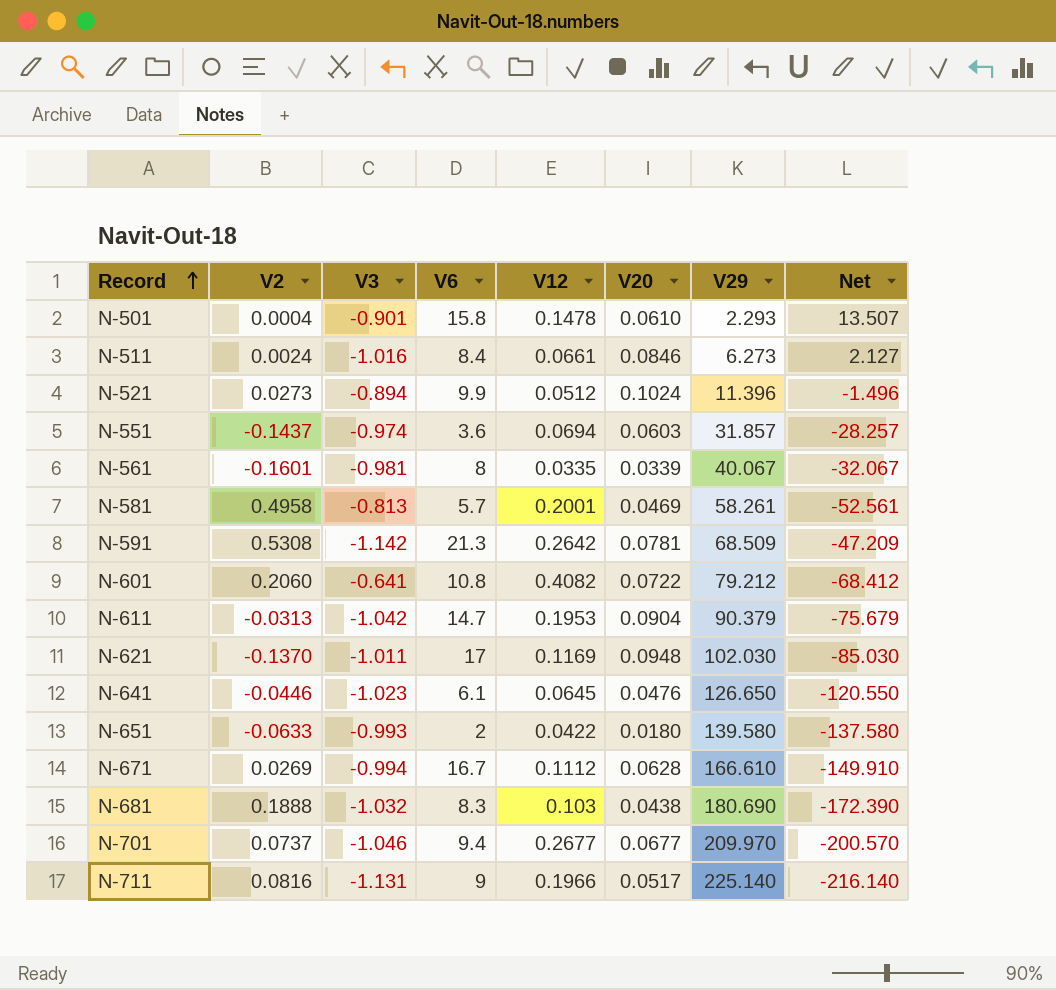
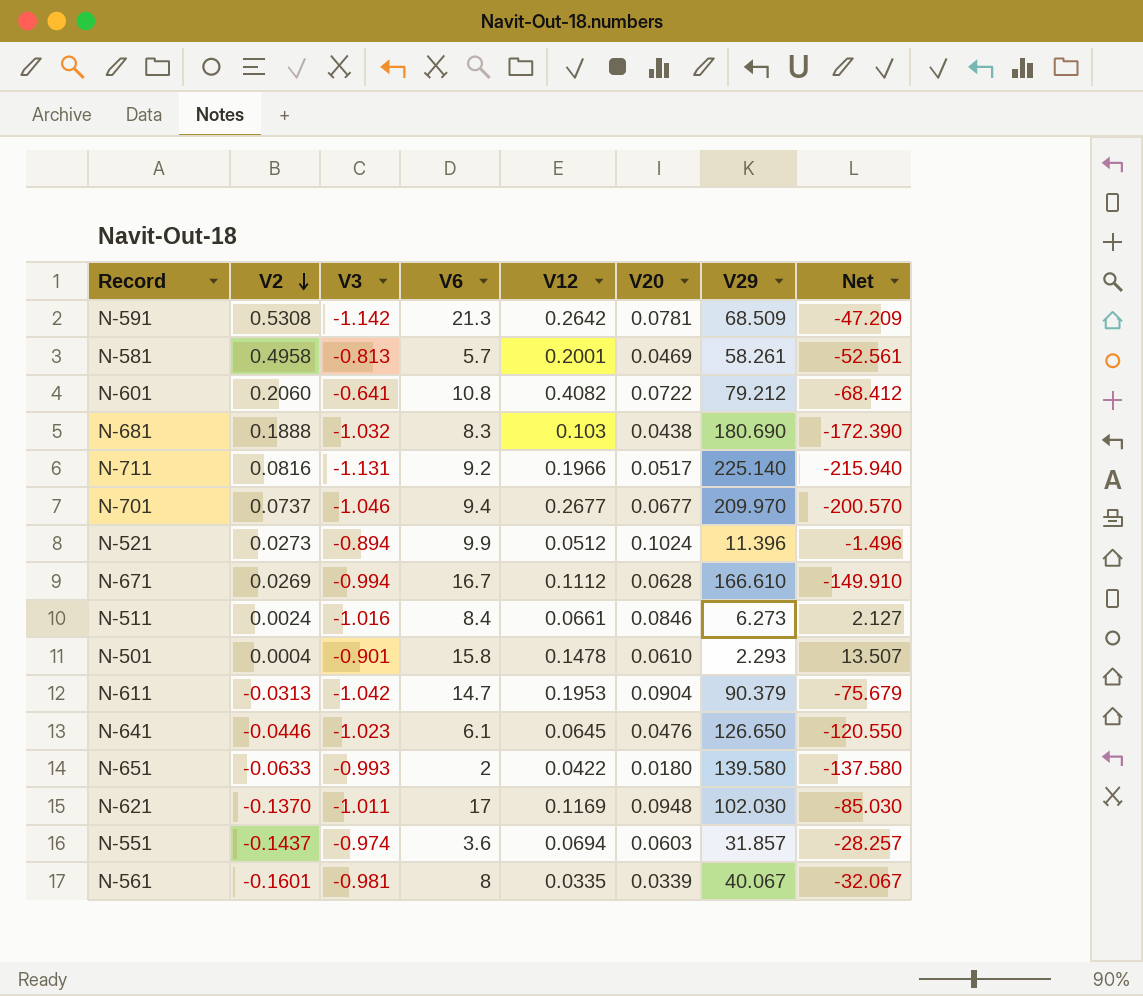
row order: Record ascending -> V2 descending
N-711 | V6: 9 -> 9.2
N-711 | Net: -216.140 -> -215.940

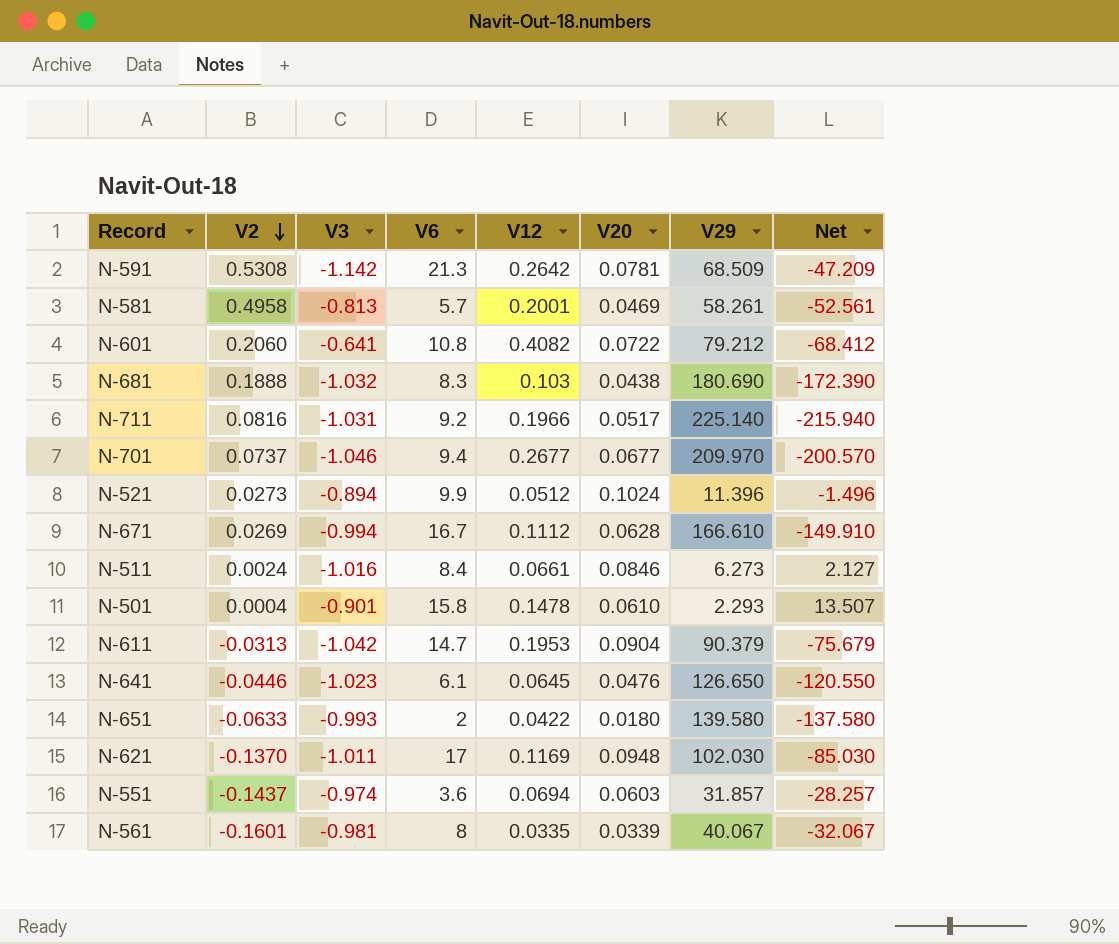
N-711 | V3: -1.131 -> -1.031

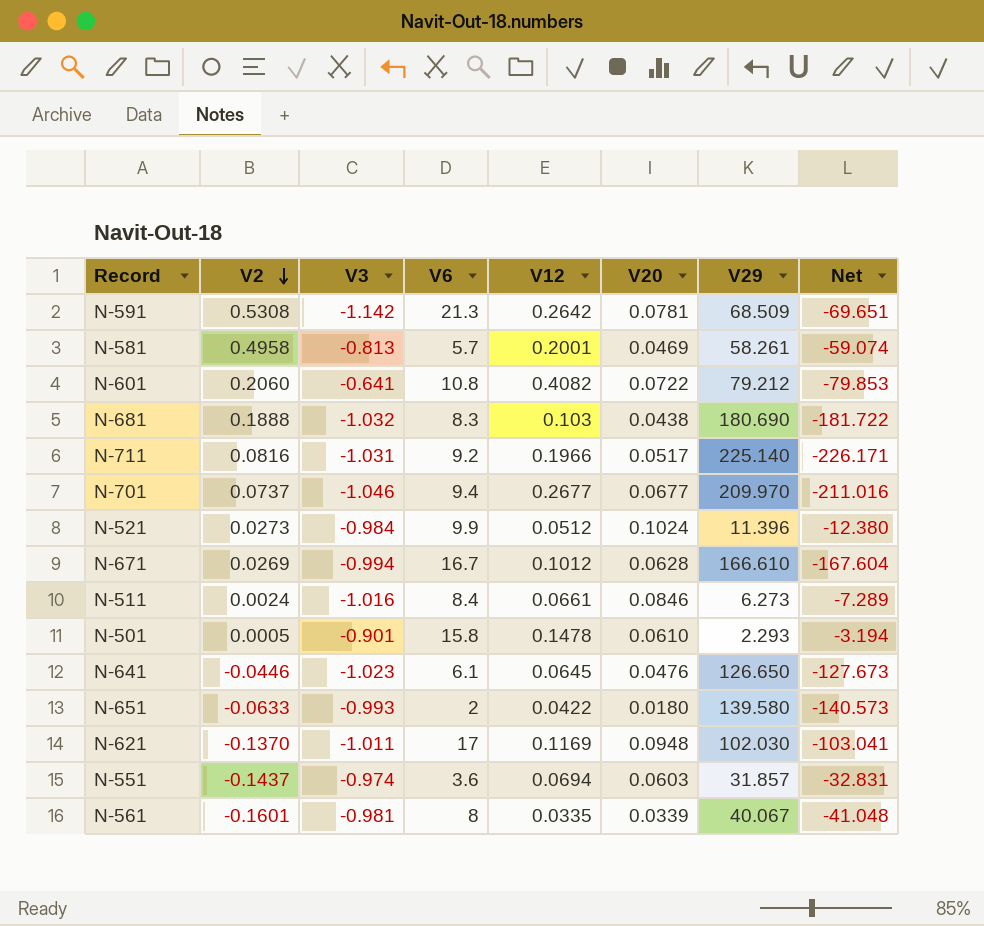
column Net | formula: [V6] - [V29] -> [V3] - [V29]
row N-611: -0.0313 | -1.042 | 14.7 | 0.1953 | 0.0904 | 90.379 | -75.679 -> none
N-521 | V3: -0.894 -> -0.984
N-671 | V12: 0.1112 -> 0.1012
N-501 | V2: 0.0004 -> 0.0005

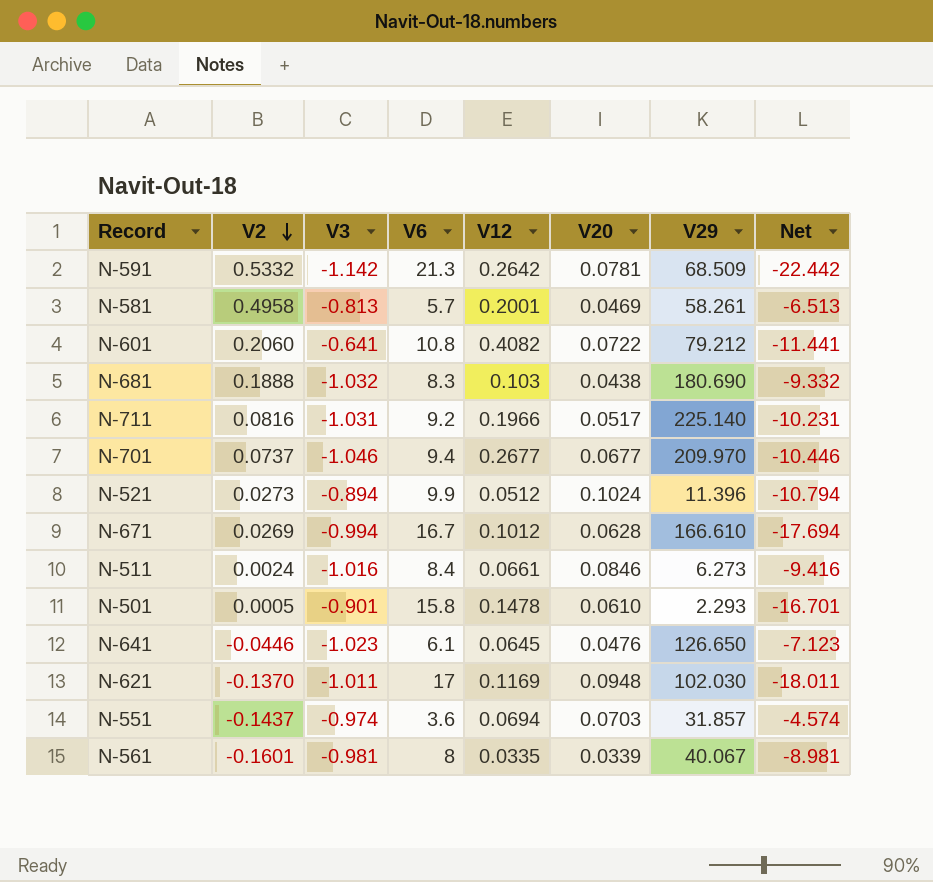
column Net | formula: [V3] - [V29] -> [V3] - [V6]
row N-651: -0.0633 | -0.993 | 2 | 0.0422 | 0.0180 | 139.580 | -140.573 -> none
N-591 | V2: 0.5308 -> 0.5332
N-521 | V3: -0.984 -> -0.894
N-551 | V20: 0.0603 -> 0.0703

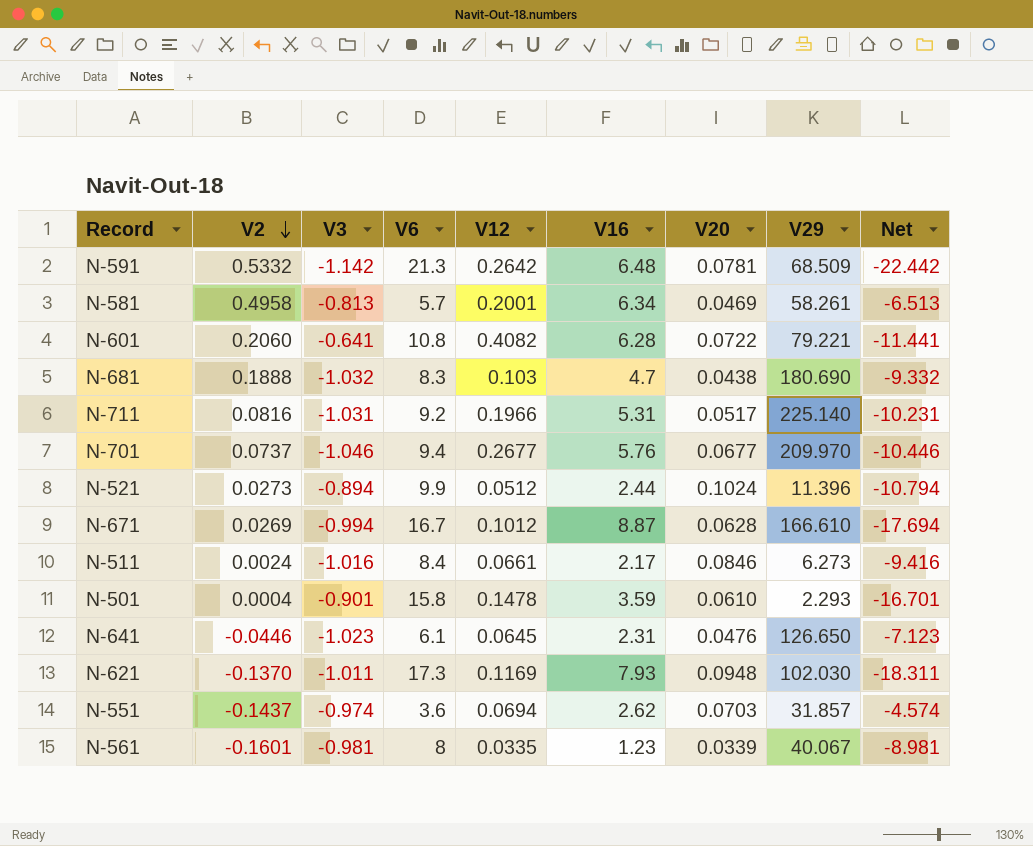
column V16 | position: none -> 6
N-601 | V29: 79.212 -> 79.221
N-501 | V2: 0.0005 -> 0.0004
N-621 | V6: 17 -> 17.3
N-621 | Net: -18.011 -> -18.311

